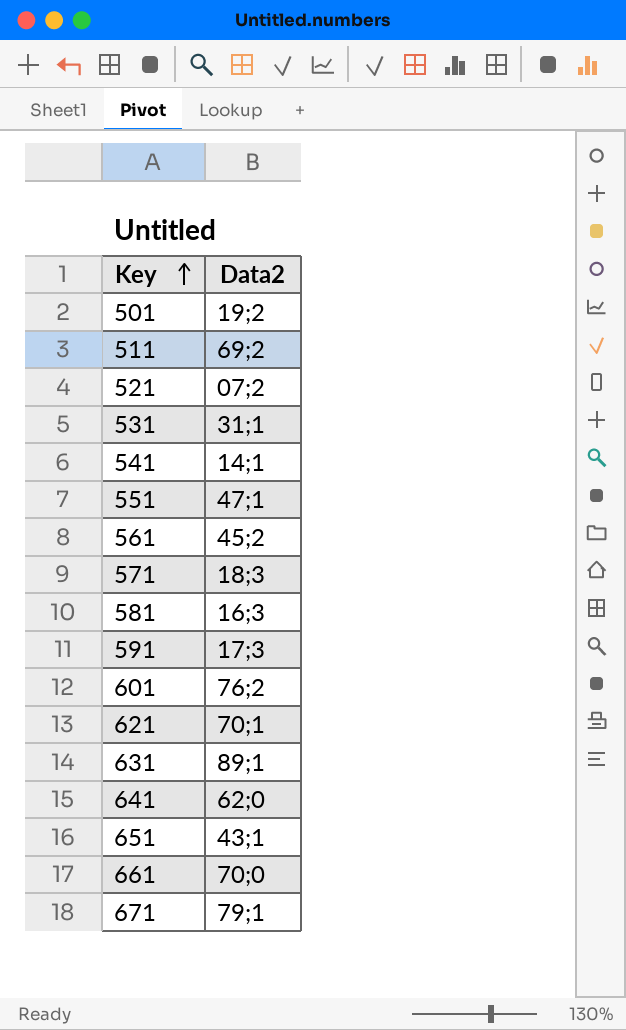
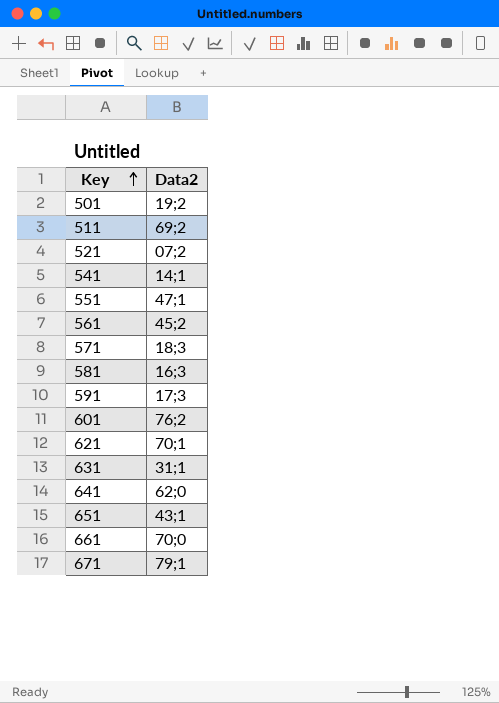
row 531: 31;1 -> none
631 | Data2: 89;1 -> 31;1

